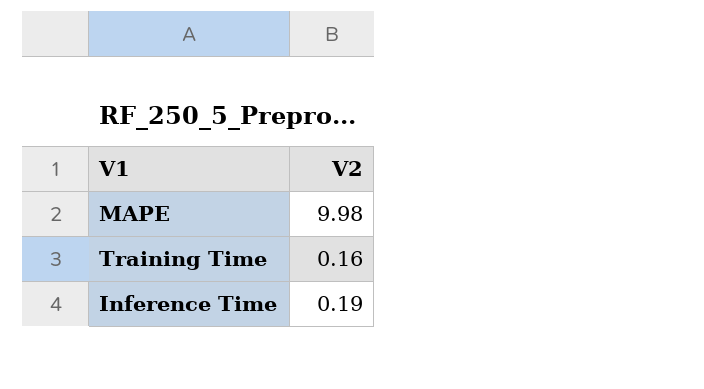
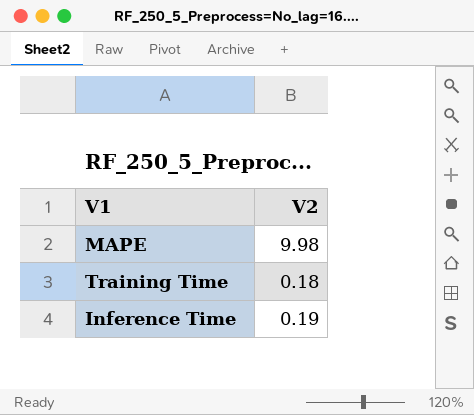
Training Time | V2: 0.16 -> 0.18

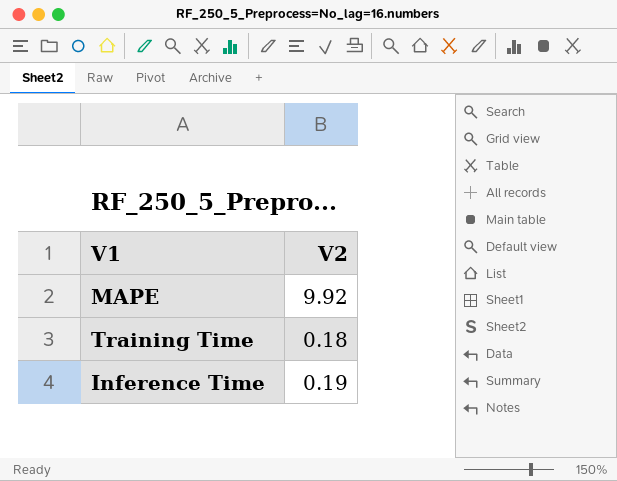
MAPE | V2: 9.98 -> 9.92

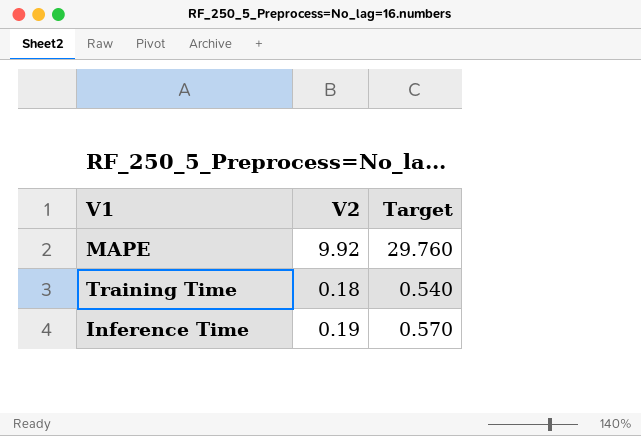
column Target | formula: none -> [V2] * 3

